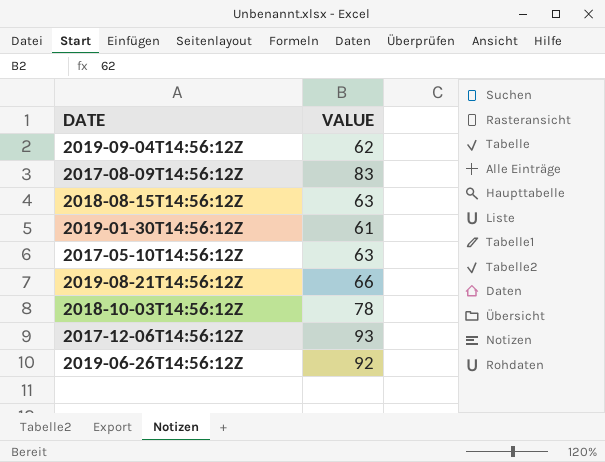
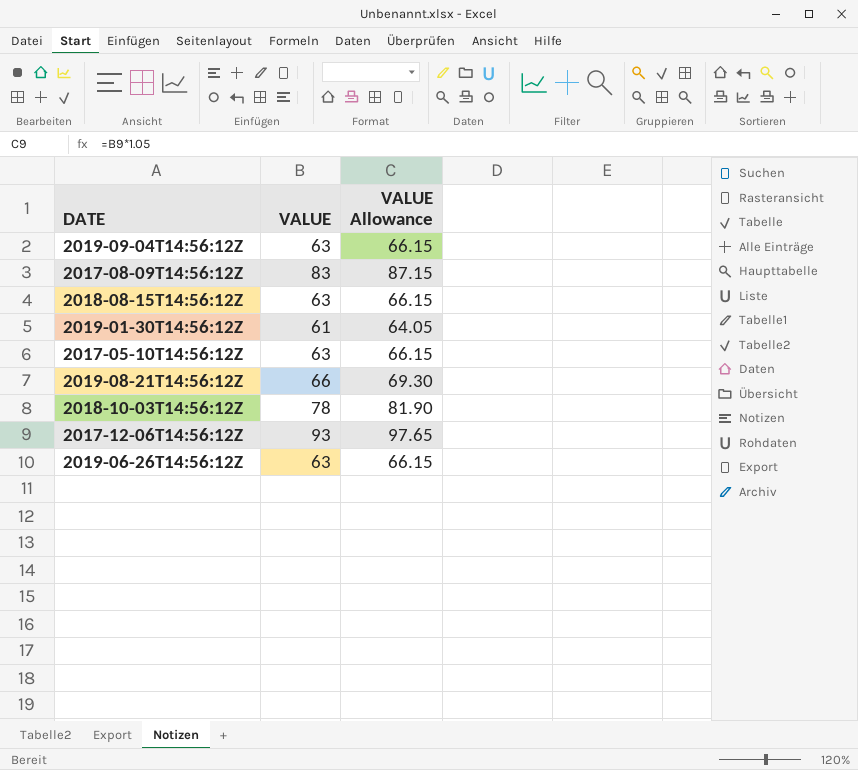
column VALUE Allowance | formula: none -> [VALUE] * 1.05
2019-09-04T14:56:12Z | VALUE: 62 -> 63
2019-06-26T14:56:12Z | VALUE: 92 -> 63

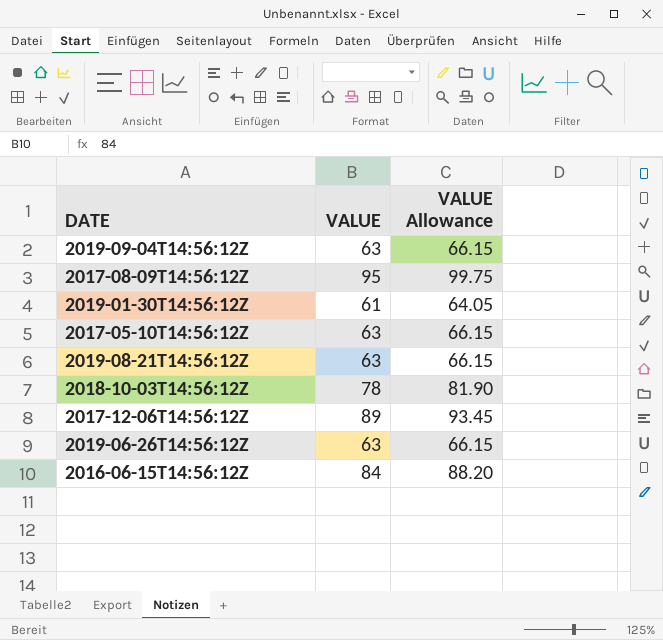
row 2018-08-15T14:56:12Z: 63 | 66.15 -> none
2017-08-09T14:56:12Z | VALUE: 83 -> 95
2017-08-09T14:56:12Z | VALUE Allowance: 87.15 -> 99.75
2019-08-21T14:56:12Z | VALUE: 66 -> 63
2019-08-21T14:56:12Z | VALUE Allowance: 69.30 -> 66.15
2017-12-06T14:56:12Z | VALUE: 93 -> 89
2017-12-06T14:56:12Z | VALUE Allowance: 97.65 -> 93.45
row 2016-06-15T14:56:12Z: none -> 84 | 88.20

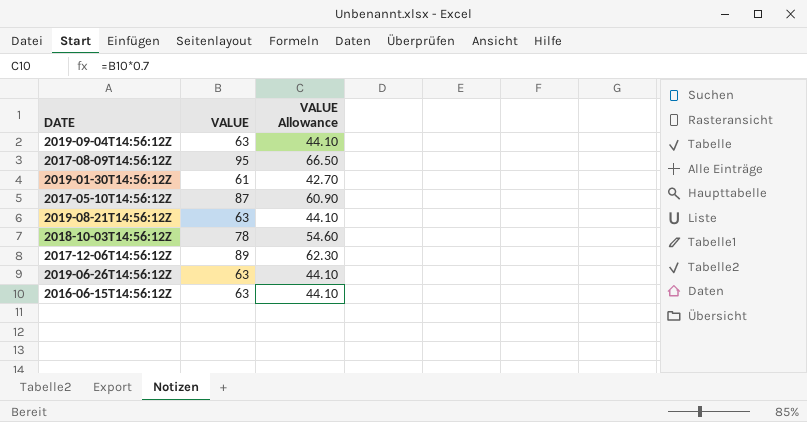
column VALUE Allowance | formula: [VALUE] * 1.05 -> [VALUE] * 0.7
2017-05-10T14:56:12Z | VALUE: 63 -> 87
2016-06-15T14:56:12Z | VALUE: 84 -> 63

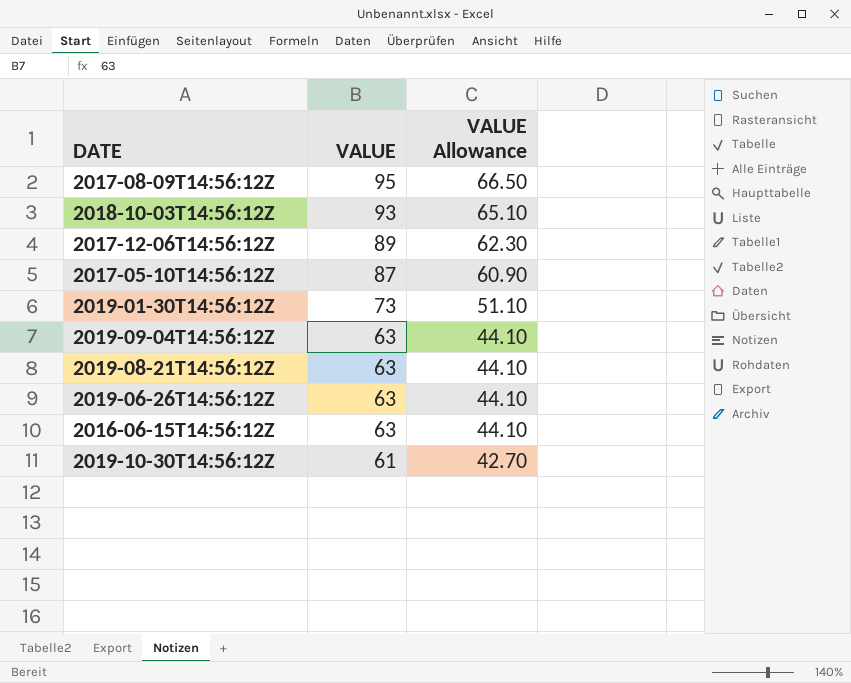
row order: none -> VALUE descending
2018-10-03T14:56:12Z | VALUE: 78 -> 93
2018-10-03T14:56:12Z | VALUE Allowance: 54.60 -> 65.10
2019-01-30T14:56:12Z | VALUE: 61 -> 73
2019-01-30T14:56:12Z | VALUE Allowance: 42.70 -> 51.10
row 2019-10-30T14:56:12Z: none -> 61 | 42.70

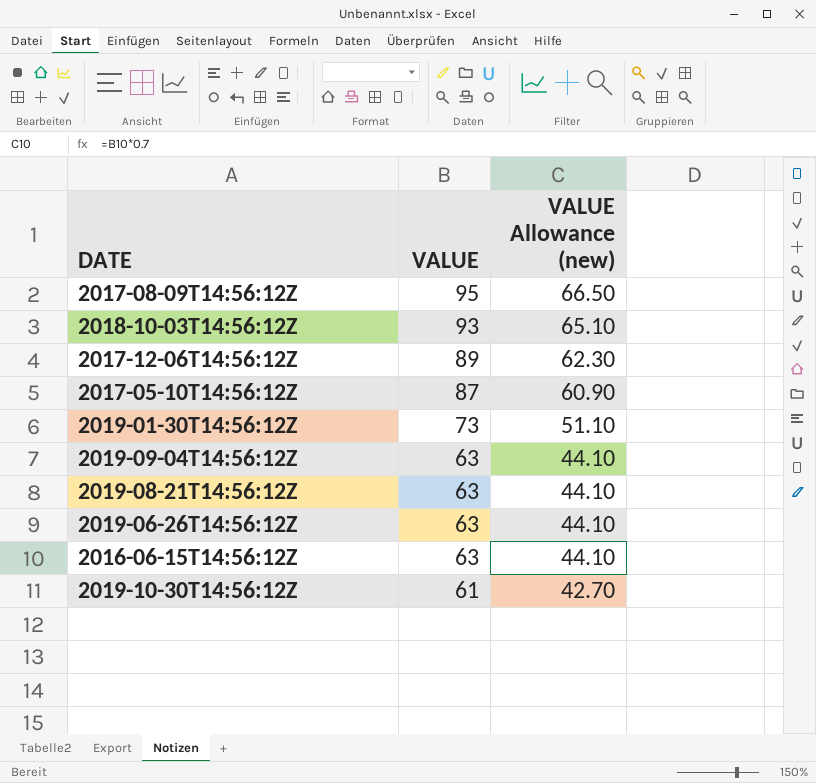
column name: VALUE Allowance -> VALUE Allowance (new)

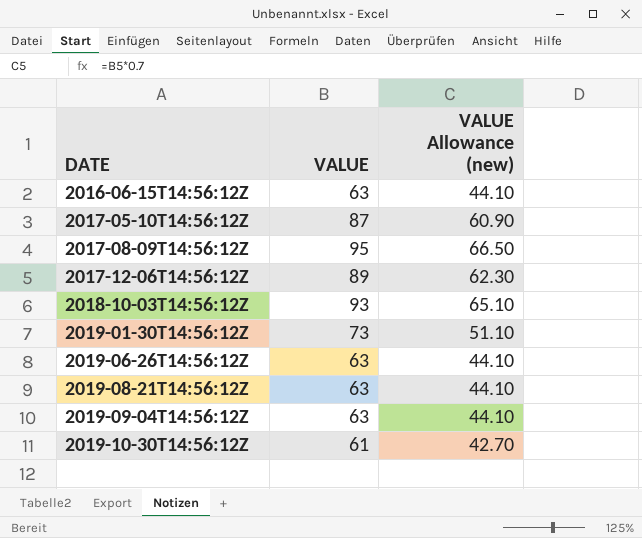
row order: VALUE descending -> DATE ascending

